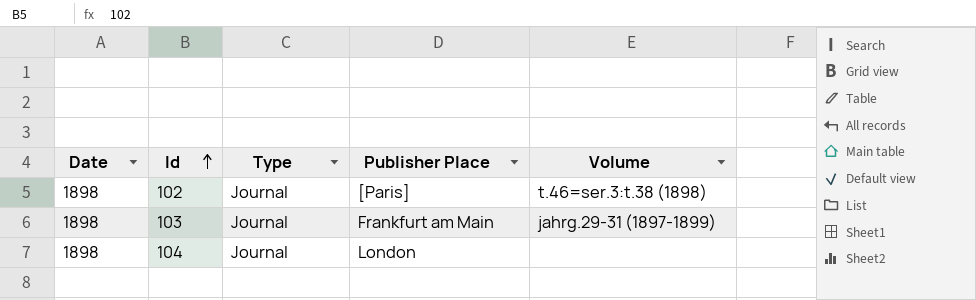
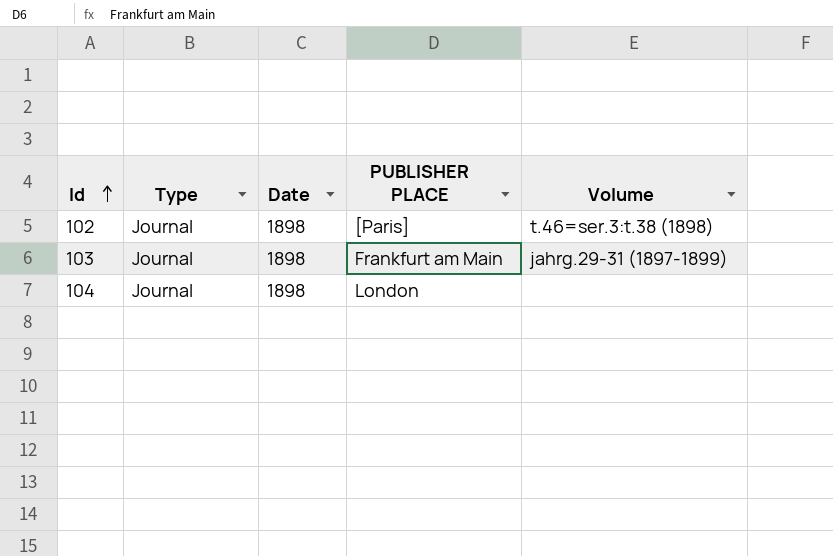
column Date | position: 1 -> 3
column name: Publisher Place -> PUBLISHER PLACE

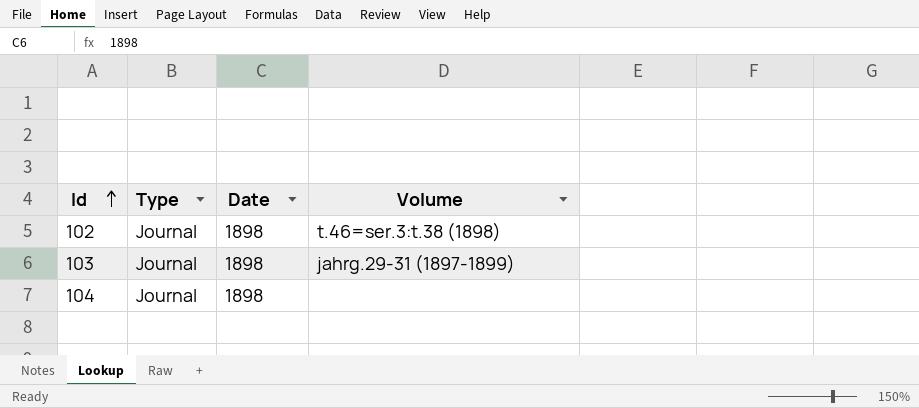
column PUBLISHER PLACE | position: 4 -> none

